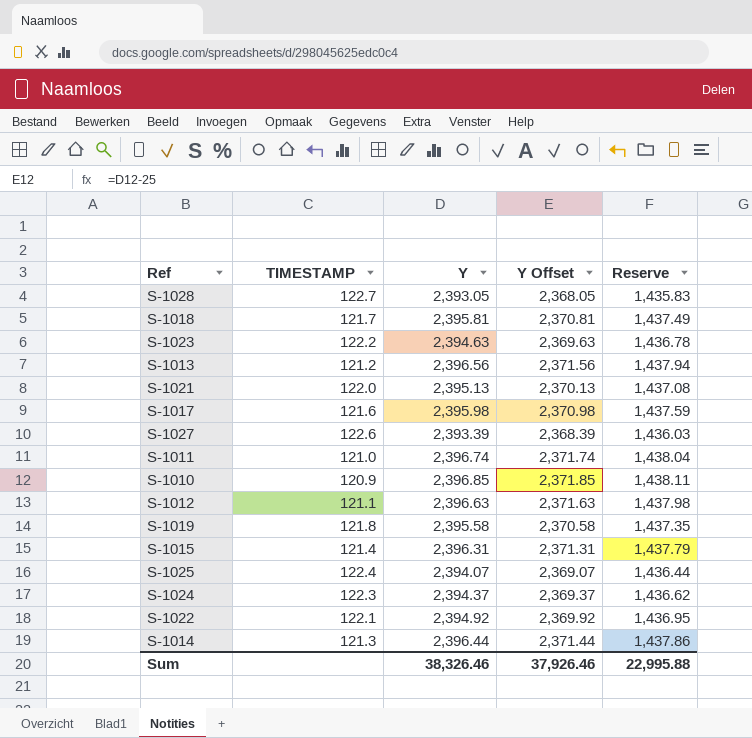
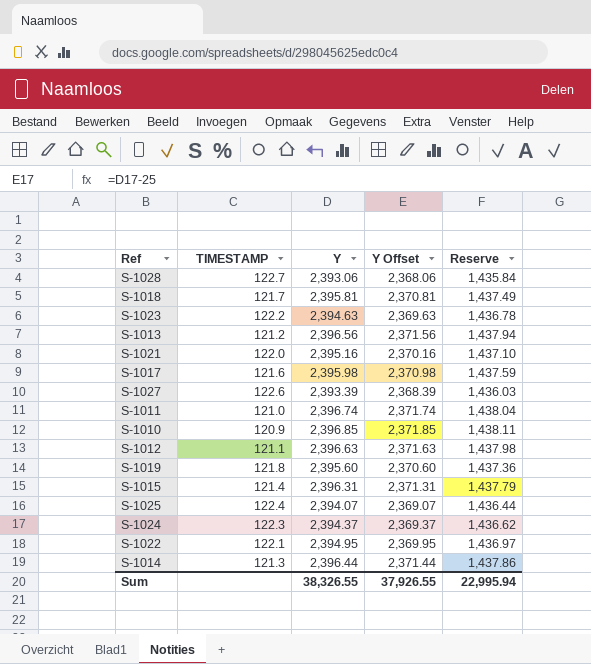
S-1028 | Y: 2,393.05 -> 2,393.06
S-1028 | Y Offset: 2,368.05 -> 2,368.06
S-1028 | Reserve: 1,435.83 -> 1,435.84
S-1021 | Y: 2,395.13 -> 2,395.16
S-1021 | Y Offset: 2,370.13 -> 2,370.16
S-1021 | Reserve: 1,437.08 -> 1,437.10
S-1019 | Y: 2,395.58 -> 2,395.60
S-1019 | Y Offset: 2,370.58 -> 2,370.60
S-1019 | Reserve: 1,437.35 -> 1,437.36
S-1022 | Y: 2,394.92 -> 2,394.95
S-1022 | Y Offset: 2,369.92 -> 2,369.95
S-1022 | Reserve: 1,436.95 -> 1,436.97
Sum | Y: 38,326.46 -> 38,326.55
Sum | Y Offset: 37,926.46 -> 37,926.55
Sum | Reserve: 22,995.88 -> 22,995.94

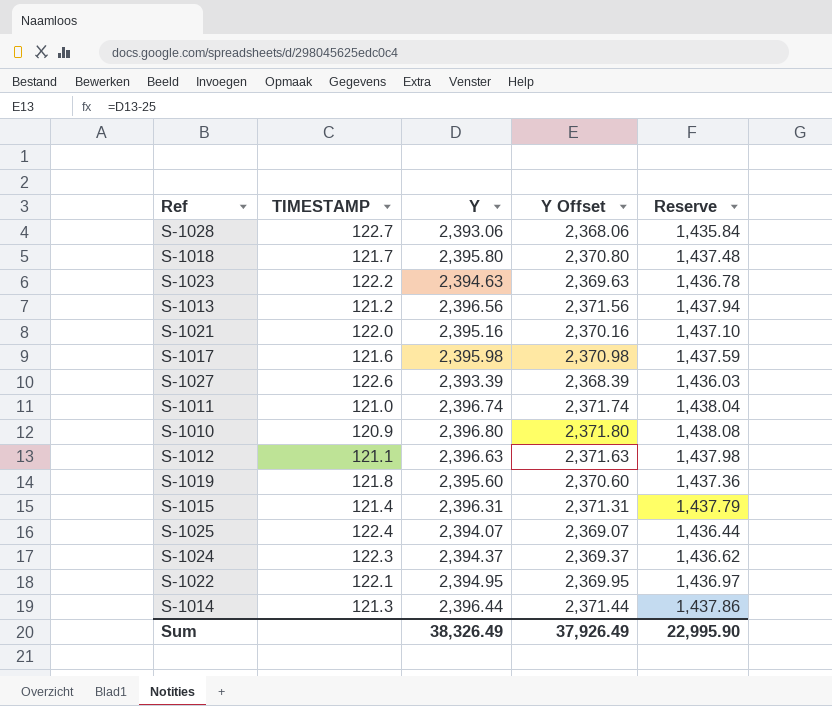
S-1018 | Y: 2,395.81 -> 2,395.80
S-1018 | Y Offset: 2,370.81 -> 2,370.80
S-1018 | Reserve: 1,437.49 -> 1,437.48
S-1010 | Y: 2,396.85 -> 2,396.80
S-1010 | Y Offset: 2,371.85 -> 2,371.80
S-1010 | Reserve: 1,438.11 -> 1,438.08
Sum | Y: 38,326.55 -> 38,326.49
Sum | Y Offset: 37,926.55 -> 37,926.49
Sum | Reserve: 22,995.94 -> 22,995.90

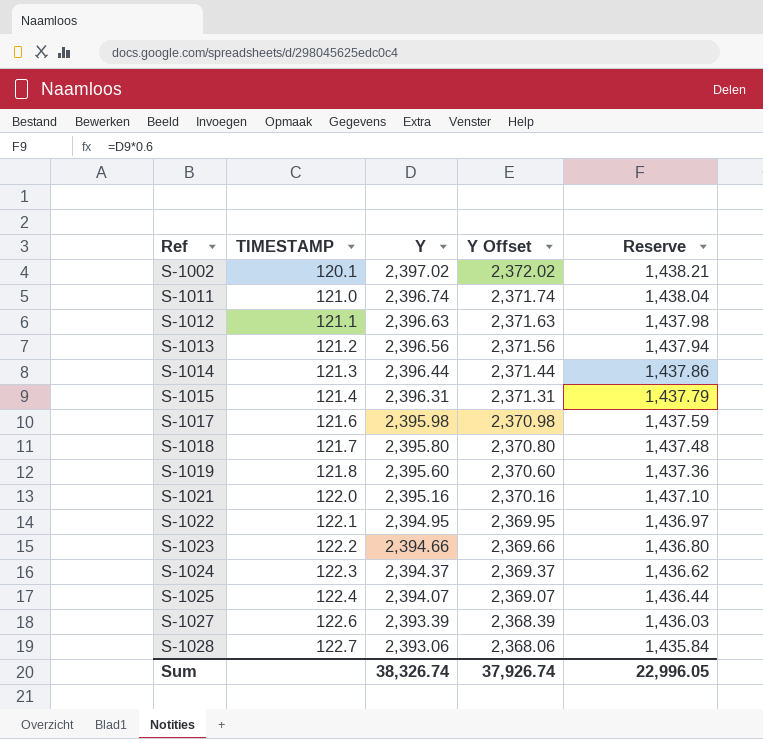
row order: none -> Ref ascending
row S-1010: 120.9 | 2,396.80 | 2,371.80 | 1,438.08 -> none
row S-1002: none -> 120.1 | 2,397.02 | 2,372.02 | 1,438.21
S-1023 | Y: 2,394.63 -> 2,394.66
S-1023 | Y Offset: 2,369.63 -> 2,369.66
S-1023 | Reserve: 1,436.78 -> 1,436.80
Sum | Y: 38,326.49 -> 38,326.74
Sum | Y Offset: 37,926.49 -> 37,926.74
Sum | Reserve: 22,995.90 -> 22,996.05

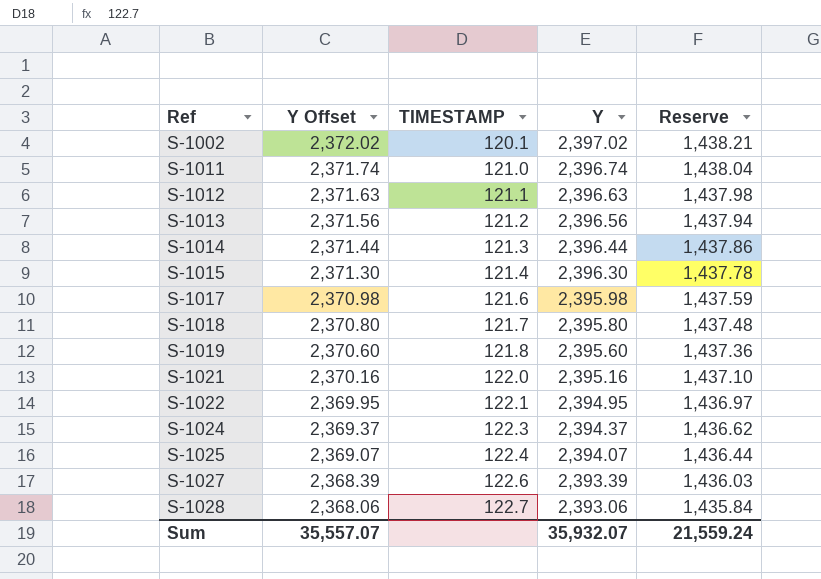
column Y Offset | position: 4 -> 2
row S-1023: 122.2 | 2,394.66 | 2,369.66 | 1,436.80 -> none
S-1015 | Y Offset: 2,371.31 -> 2,371.30
S-1015 | Y: 2,396.31 -> 2,396.30
S-1015 | Reserve: 1,437.79 -> 1,437.78
Sum | Y Offset: 37,926.74 -> 35,557.07
Sum | Y: 38,326.74 -> 35,932.07
Sum | Reserve: 22,996.05 -> 21,559.24

